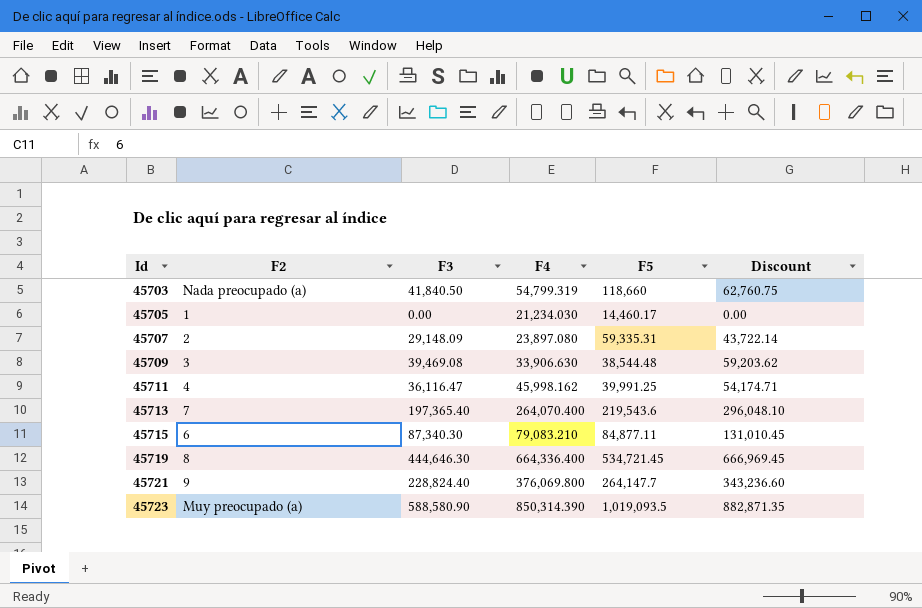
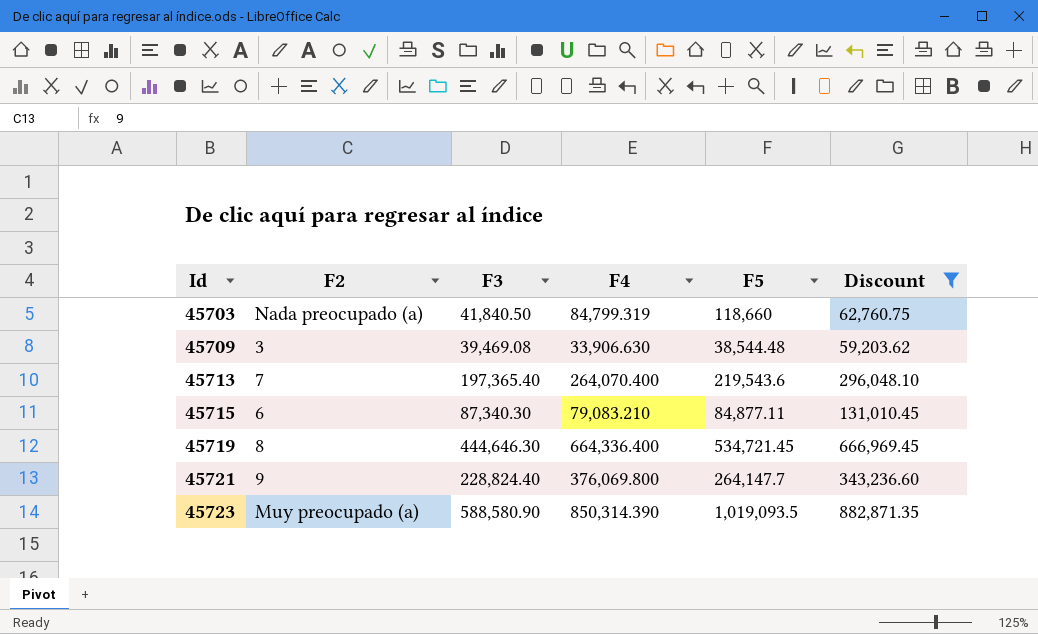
filter: none -> Discount >= 59,203.62
45703 | F4: 54,799.319 -> 84,799.319

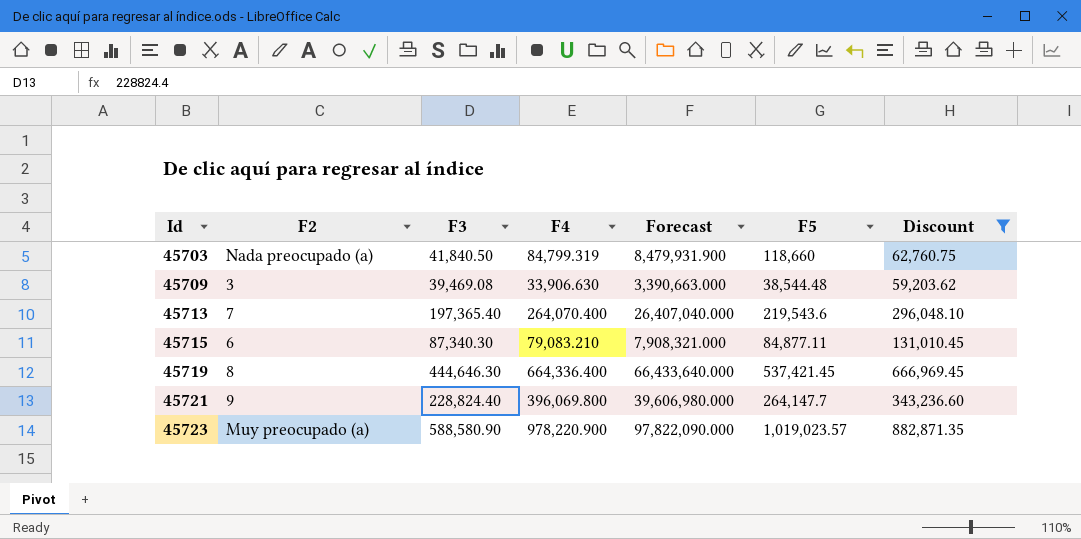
column Forecast | formula: none -> [F4] * 100
45719 | F5: 534,721.45 -> 537,421.45
45721 | F4: 376,069.800 -> 396,069.800
45723 | F4: 850,314.390 -> 978,220.900
45723 | F5: 1,019,093.5 -> 1,019,023.57

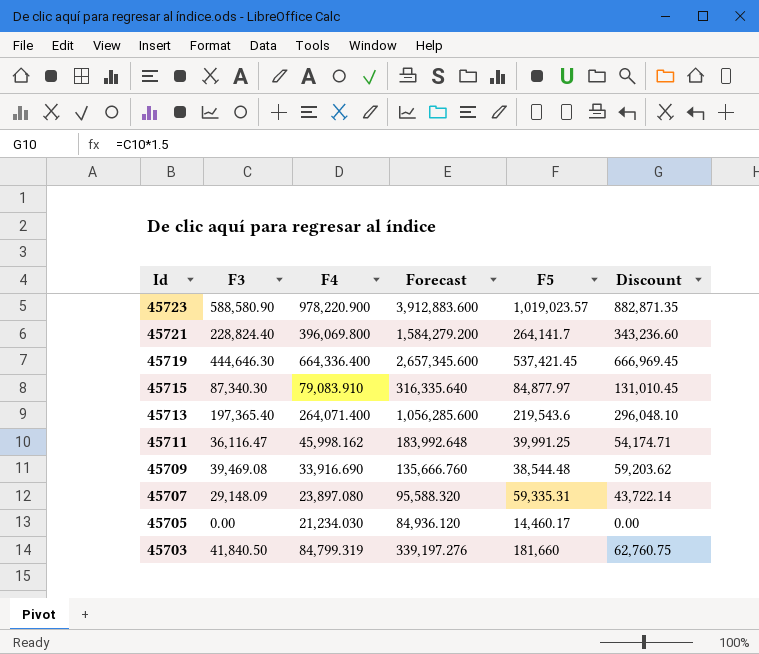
filter: Discount >= 59,203.62 -> none
row order: Id ascending -> Id descending
column F2 | position: 2 -> none
column Forecast | formula: [F4] * 100 -> [F4] * 4
45721 | F5: 264,147.7 -> 264,141.7
45715 | F4: 79,083.210 -> 79,083.910
45715 | F5: 84,877.11 -> 84,877.97
45713 | F4: 264,070.400 -> 264,071.400
45709 | F4: 33,906.630 -> 33,916.690
45703 | F5: 118,660 -> 181,660

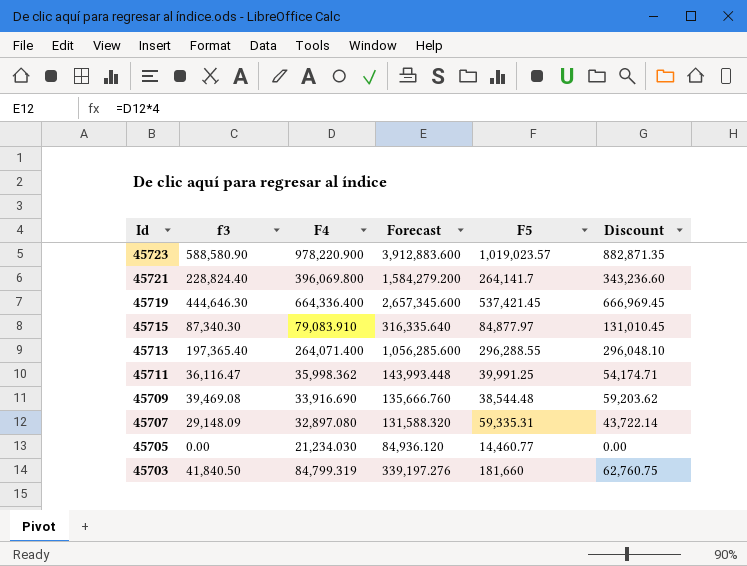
column name: F3 -> f3
45713 | F5: 219,543.6 -> 296,288.55
45711 | F4: 45,998.162 -> 35,998.362
45711 | Forecast: 183,992.648 -> 143,993.448
45707 | F4: 23,897.080 -> 32,897.080
45707 | Forecast: 95,588.320 -> 131,588.320
45705 | F5: 14,460.17 -> 14,460.77

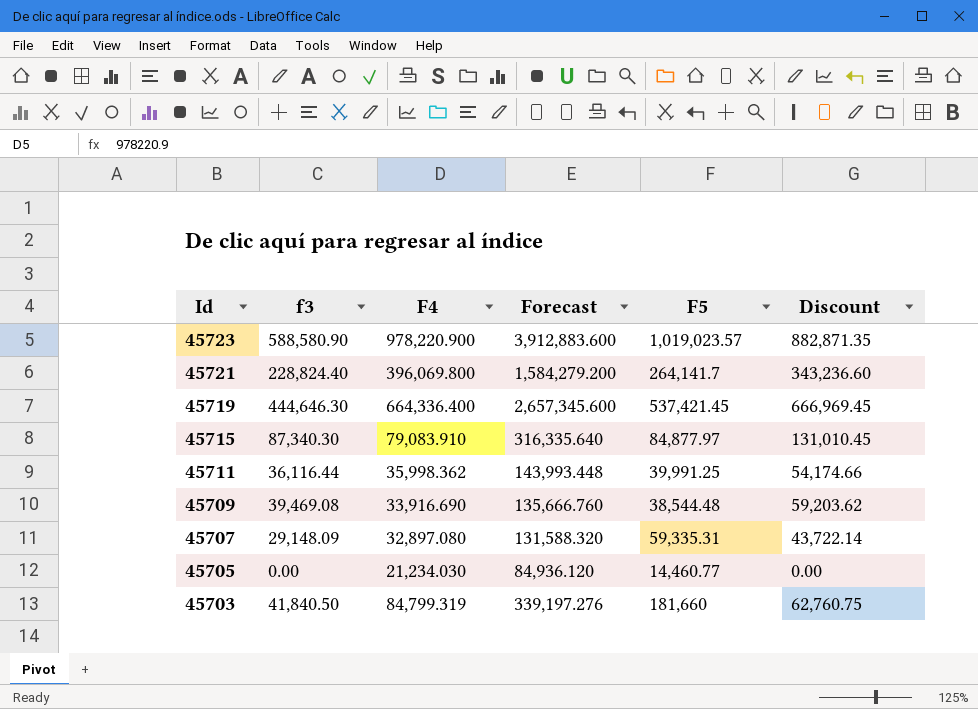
row 45713: 197,365.40 | 264,071.400 | 1,056,285.600 | 296,288.55 | 296,048.10 -> none
45711 | f3: 36,116.47 -> 36,116.44
45711 | Discount: 54,174.71 -> 54,174.66

